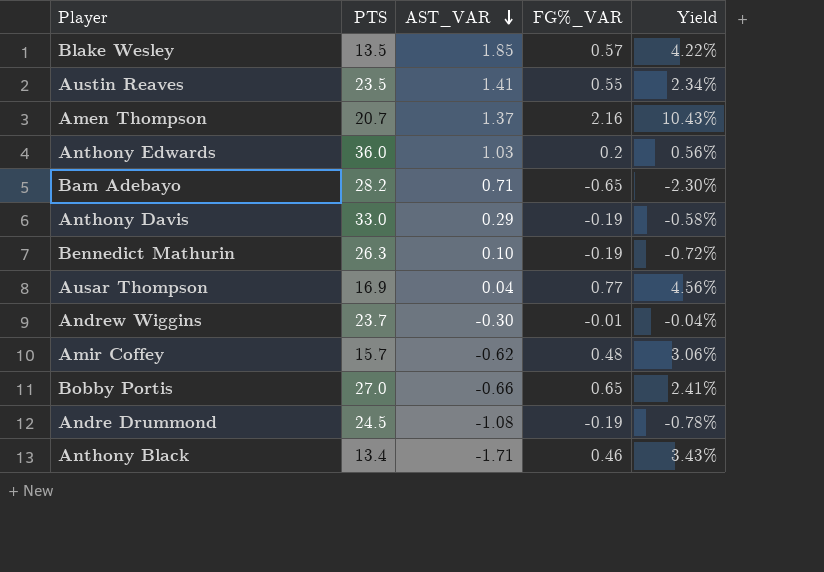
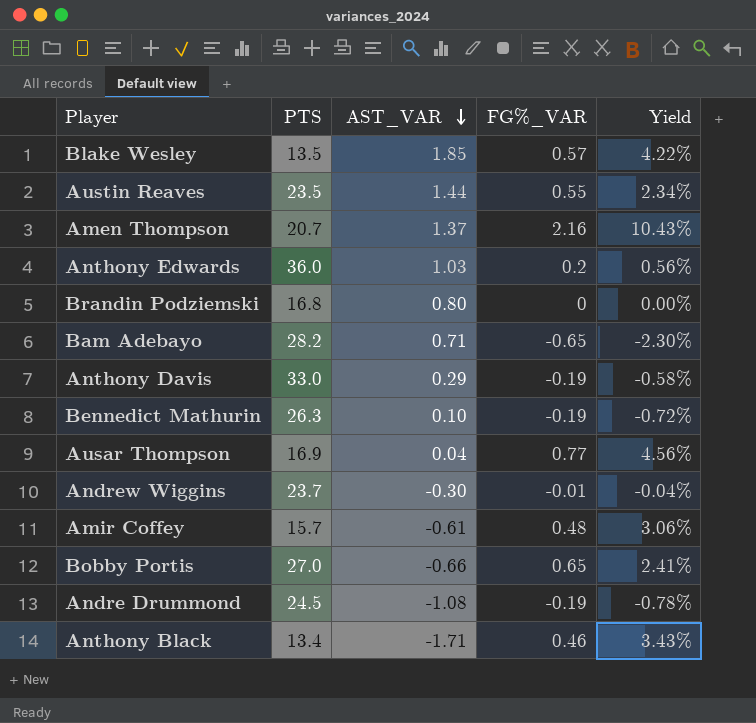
Austin Reaves | AST_VAR: 1.41 -> 1.44
row Brandin Podziemski: none -> 16.8 | 0.80 | 0 | 0.00%
Amir Coffey | AST_VAR: -0.62 -> -0.61

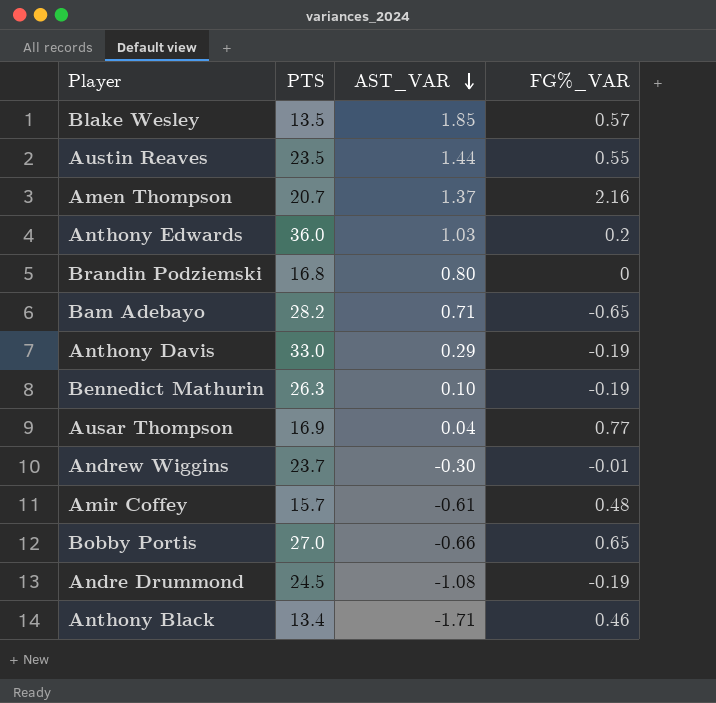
column Yield | formula: [FG%_VAR] / [PTS] -> none

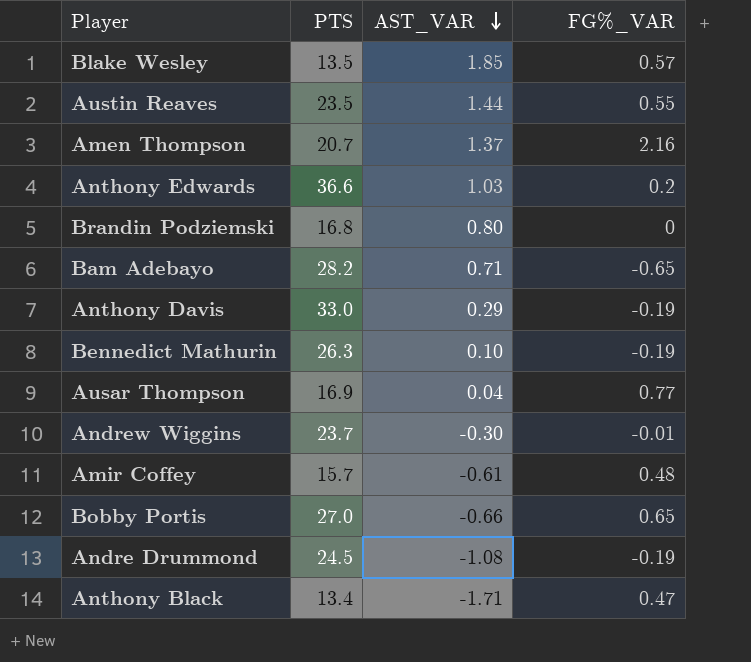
Anthony Edwards | PTS: 36.0 -> 36.6
Anthony Black | FG%_VAR: 0.46 -> 0.47

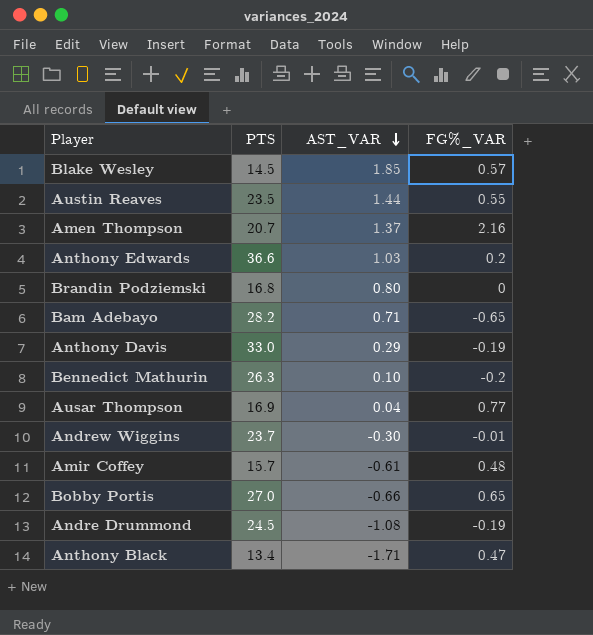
Blake Wesley | PTS: 13.5 -> 14.5
Bennedict Mathurin | FG%_VAR: -0.19 -> -0.2

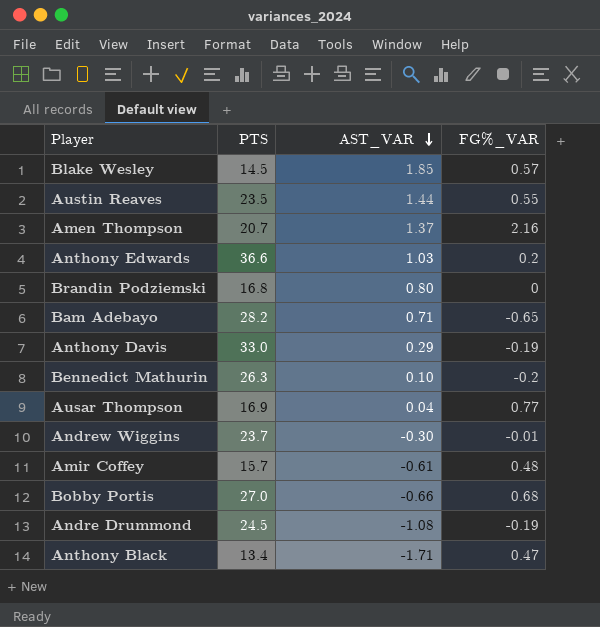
Bobby Portis | FG%_VAR: 0.65 -> 0.68

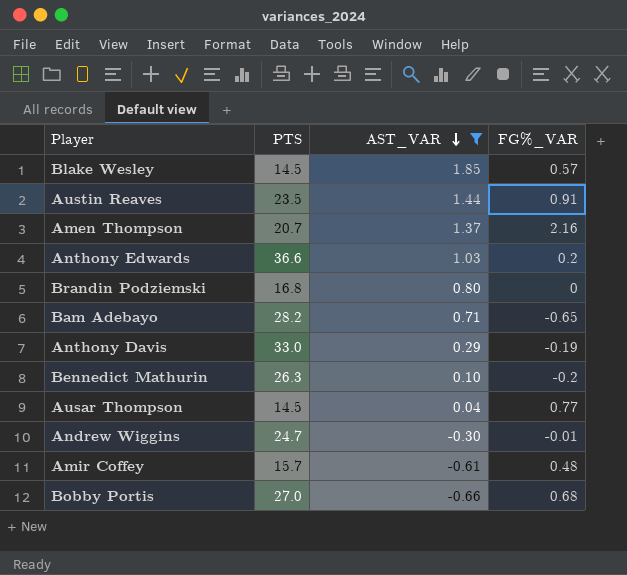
filter: none -> AST_VAR >= -0.66
Austin Reaves | FG%_VAR: 0.55 -> 0.91
Ausar Thompson | PTS: 16.9 -> 14.5
Andrew Wiggins | PTS: 23.7 -> 24.7

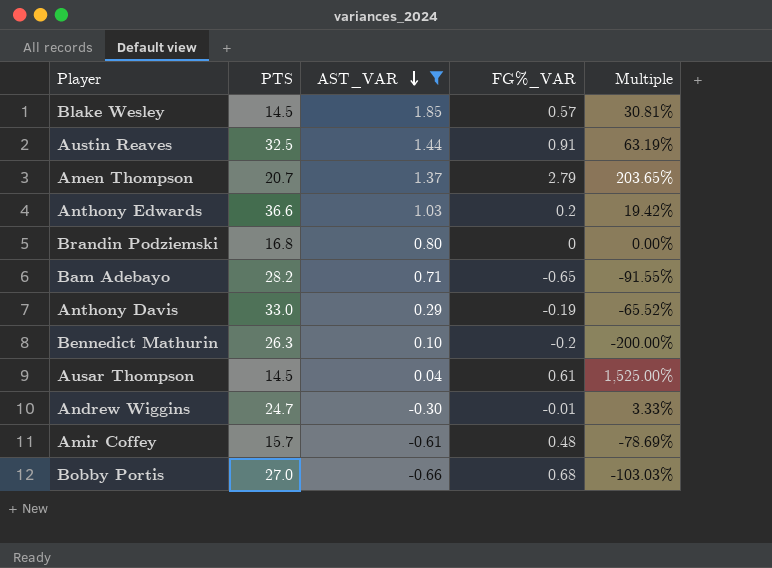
column Multiple | formula: none -> [FG%_VAR] / [AST_VAR]
Austin Reaves | PTS: 23.5 -> 32.5
Amen Thompson | FG%_VAR: 2.16 -> 2.79
Ausar Thompson | FG%_VAR: 0.77 -> 0.61

